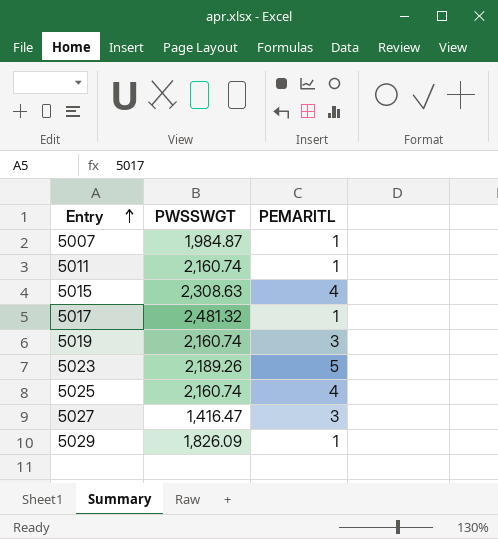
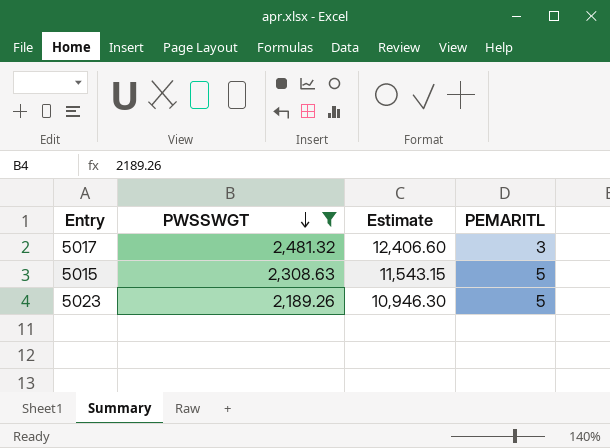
filter: none -> PWSSWGT >= 2,189.26
row order: Entry ascending -> PWSSWGT descending
column Estimate | formula: none -> [PWSSWGT] * 5
5017 | PEMARITL: 1 -> 3
5015 | PEMARITL: 4 -> 5

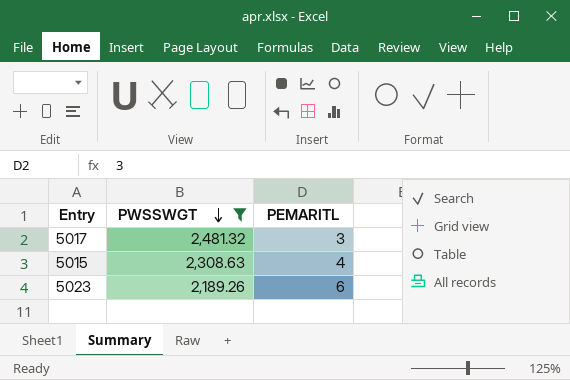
column Estimate | formula: [PWSSWGT] * 5 -> none
5015 | PEMARITL: 5 -> 4
5023 | PEMARITL: 5 -> 6

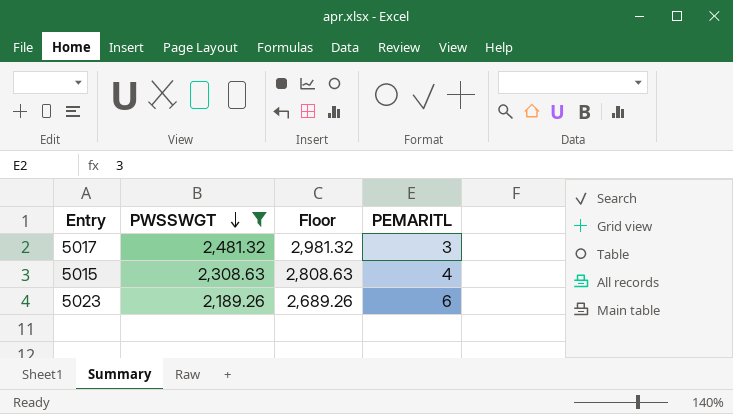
column Floor | formula: none -> [PWSSWGT] + 500

